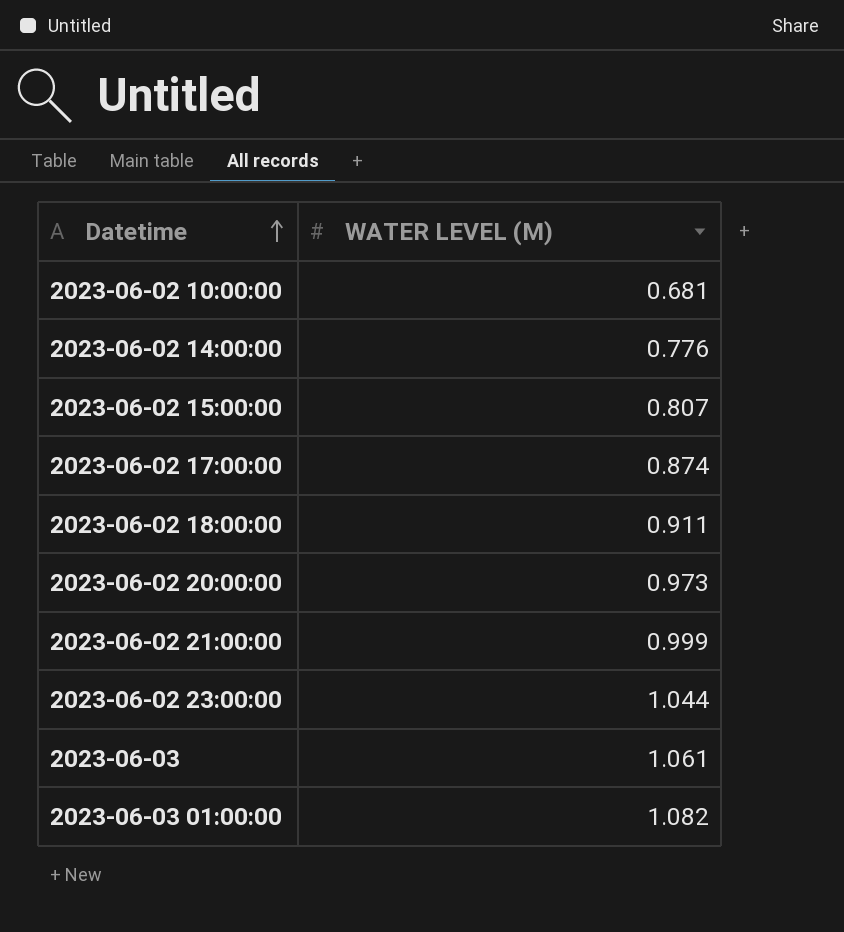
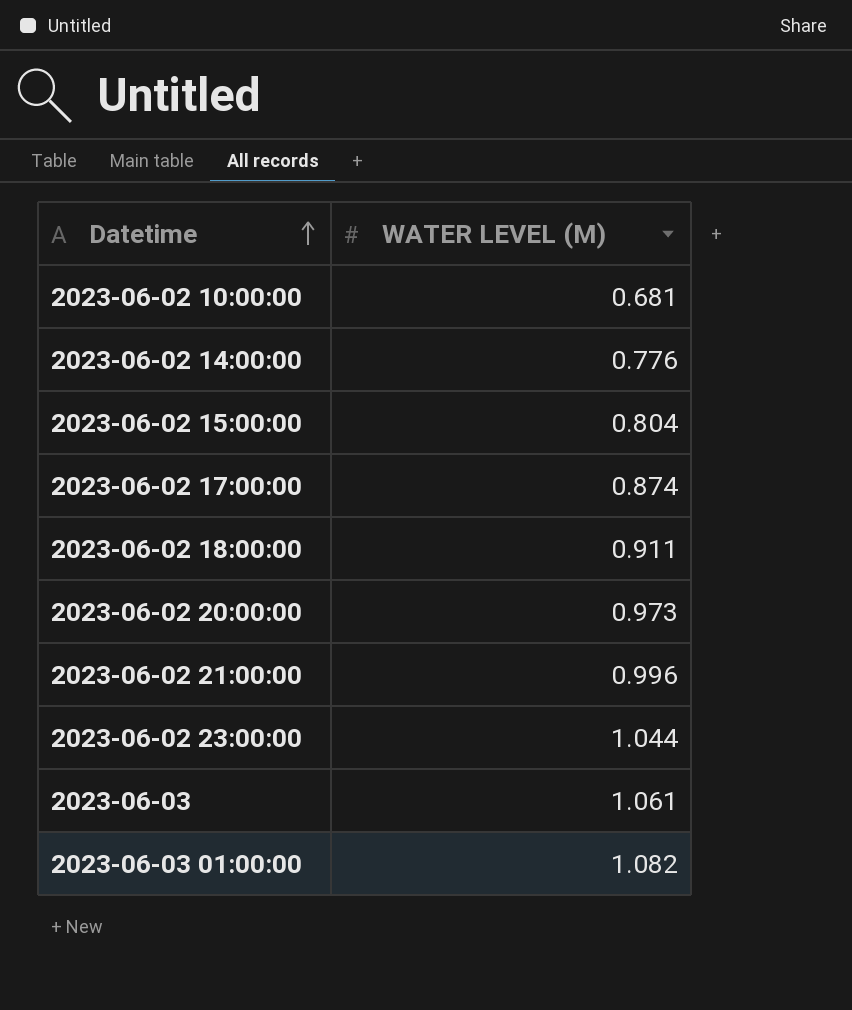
2023-06-02 15:00:00 | WATER LEVEL (M): 0.807 -> 0.804
2023-06-02 21:00:00 | WATER LEVEL (M): 0.999 -> 0.996

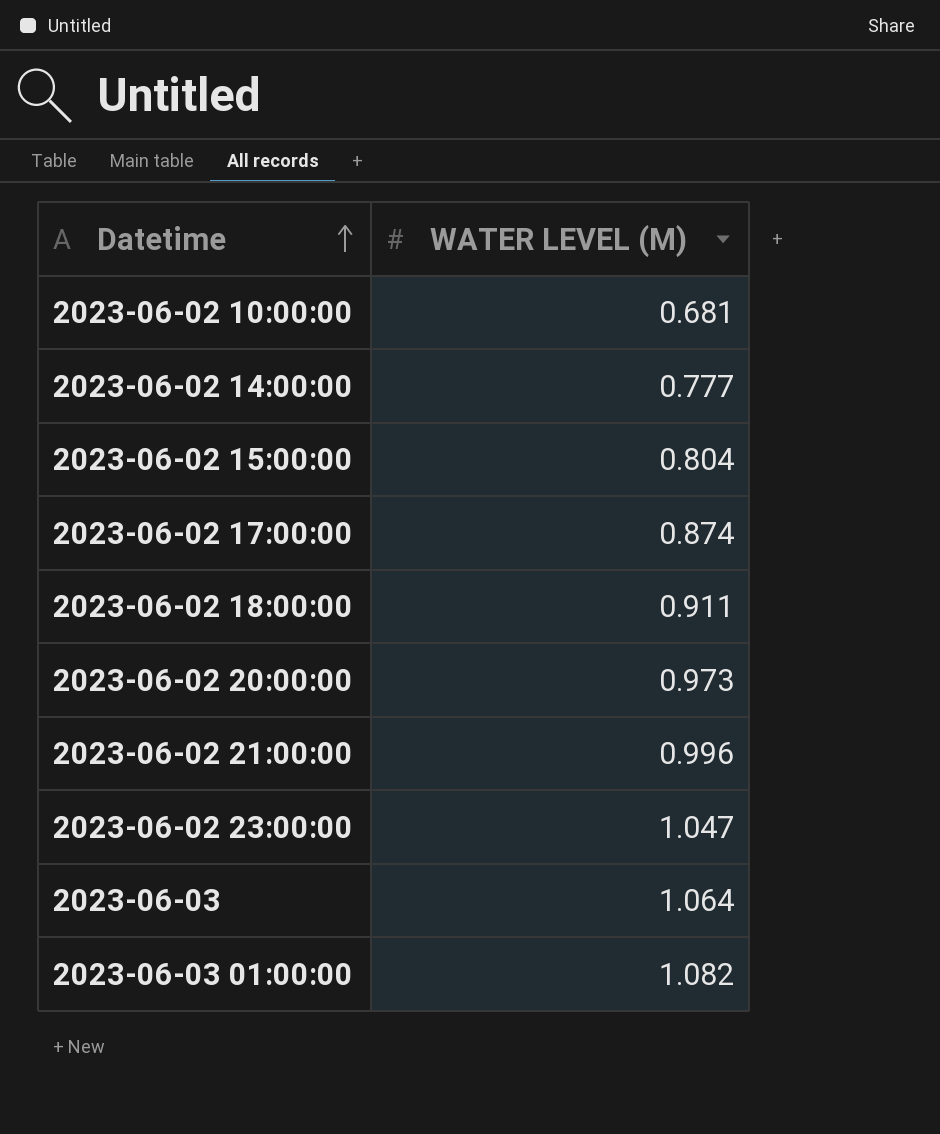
2023-06-02 14:00:00 | WATER LEVEL (M): 0.776 -> 0.777
2023-06-02 23:00:00 | WATER LEVEL (M): 1.044 -> 1.047
2023-06-03 | WATER LEVEL (M): 1.061 -> 1.064

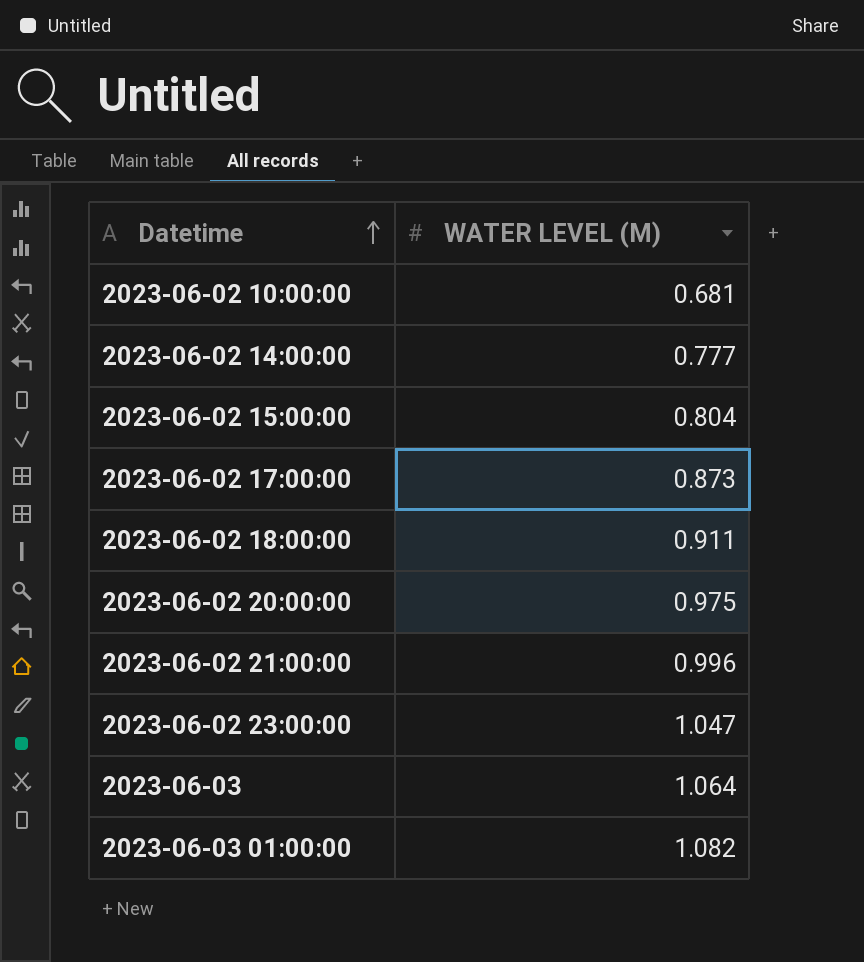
2023-06-02 17:00:00 | WATER LEVEL (M): 0.874 -> 0.873
2023-06-02 20:00:00 | WATER LEVEL (M): 0.973 -> 0.975

